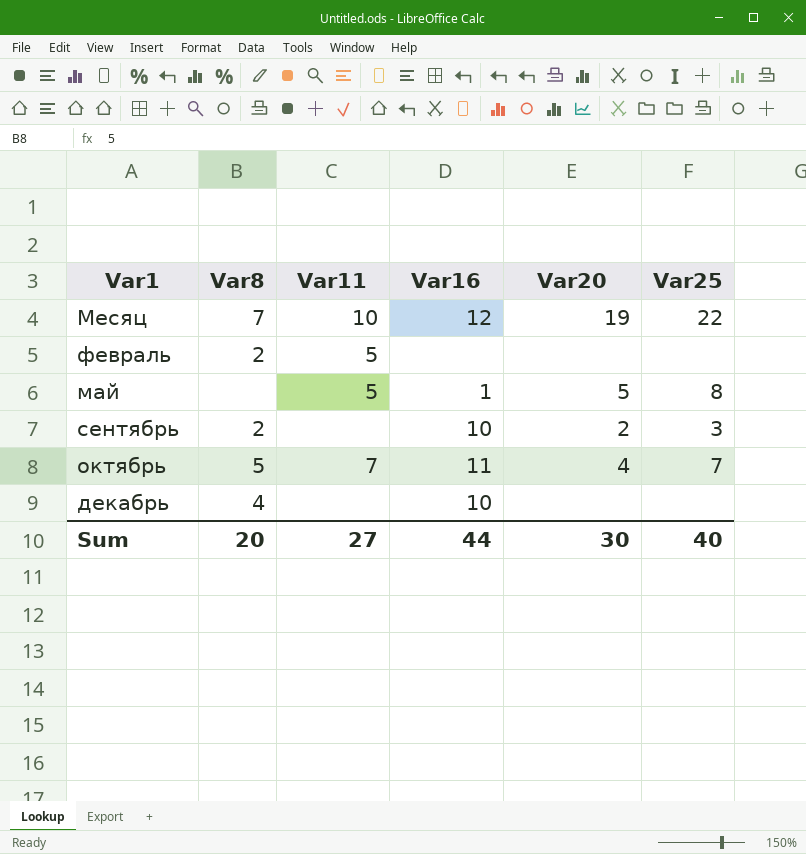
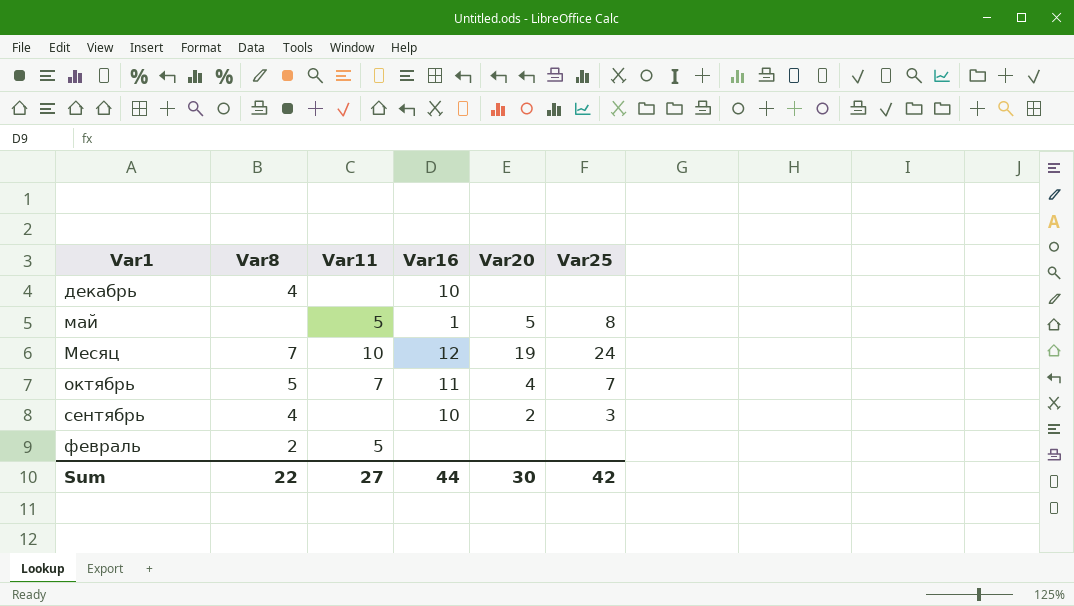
row order: none -> Var1 ascending
Месяц | Var25: 22 -> 24
сентябрь | Var8: 2 -> 4
Sum | Var8: 20 -> 22
Sum | Var25: 40 -> 42

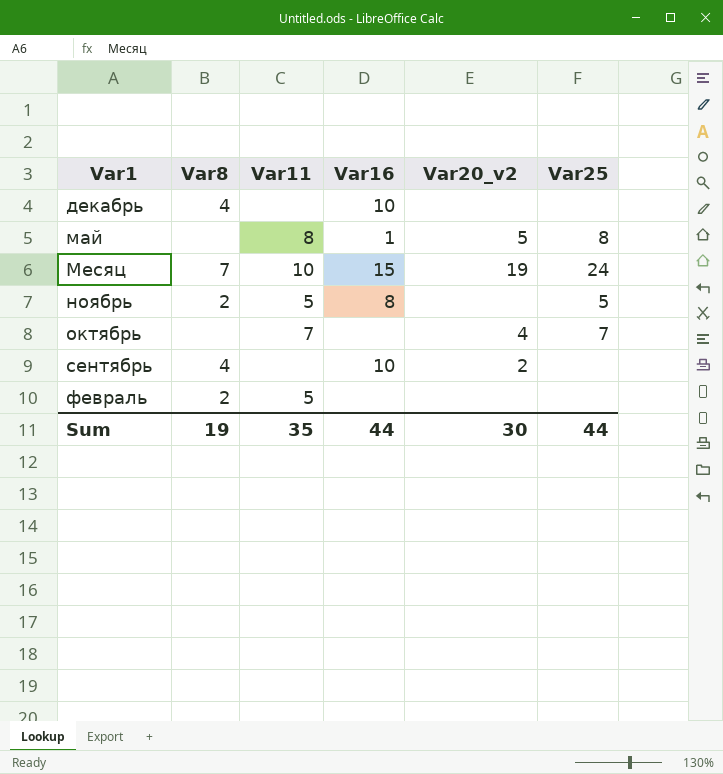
column name: Var20 -> Var20_v2
май | Var11: 5 -> 8
Месяц | Var16: 12 -> 15
row ноябрь: none -> 2 | 5 | 8 | none | 5
октябрь | Var8: 5 -> none
октябрь | Var16: 11 -> none
сентябрь | Var25: 3 -> none
Sum | Var8: 22 -> 19
Sum | Var11: 27 -> 35
Sum | Var25: 42 -> 44

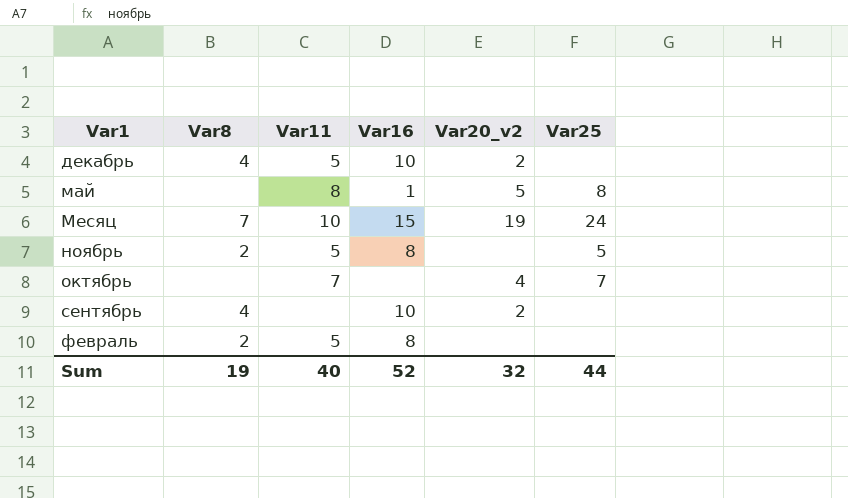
декабрь | Var11: none -> 5
декабрь | Var20_v2: none -> 2
февраль | Var16: none -> 8
Sum | Var11: 35 -> 40
Sum | Var16: 44 -> 52
Sum | Var20_v2: 30 -> 32

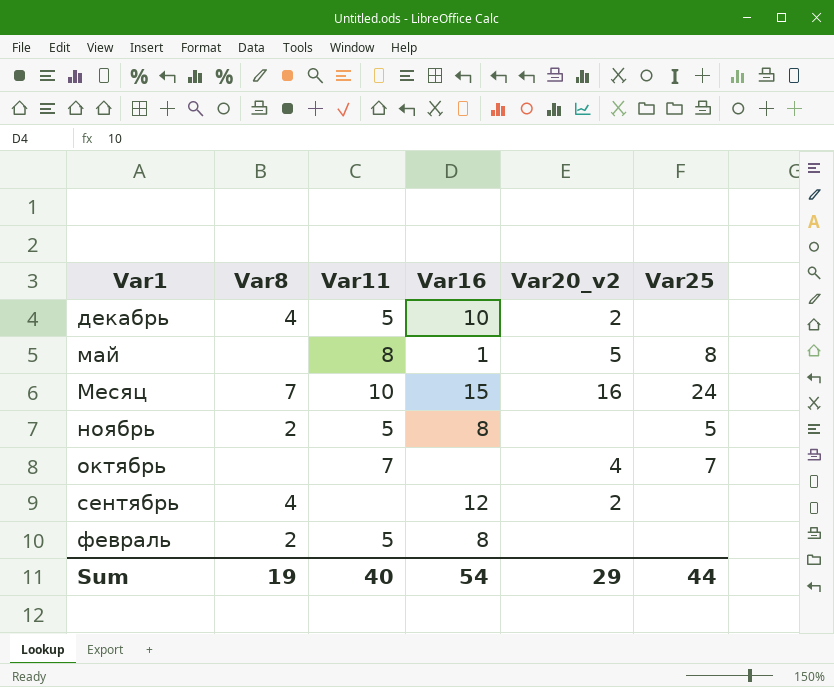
Месяц | Var20_v2: 19 -> 16
сентябрь | Var16: 10 -> 12
Sum | Var16: 52 -> 54
Sum | Var20_v2: 32 -> 29

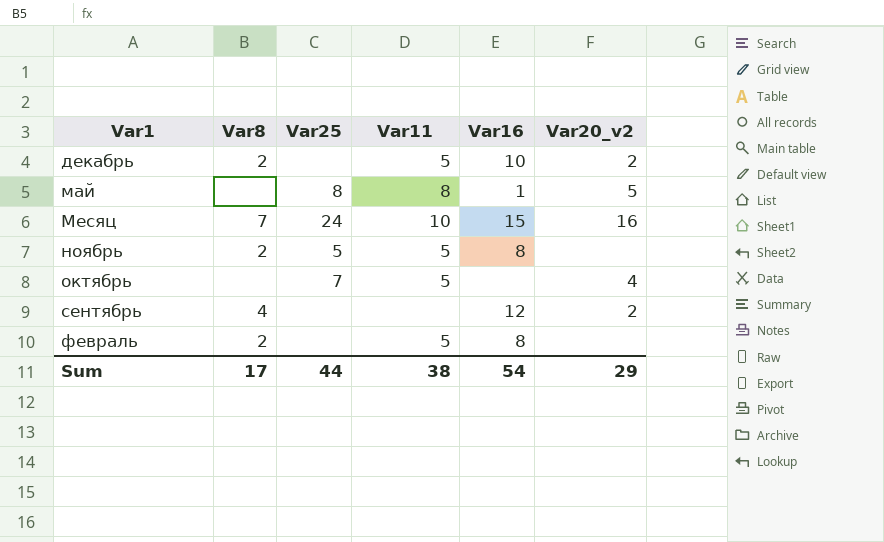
column Var25 | position: 6 -> 3
декабрь | Var8: 4 -> 2
октябрь | Var11: 7 -> 5
Sum | Var8: 19 -> 17
Sum | Var11: 40 -> 38

